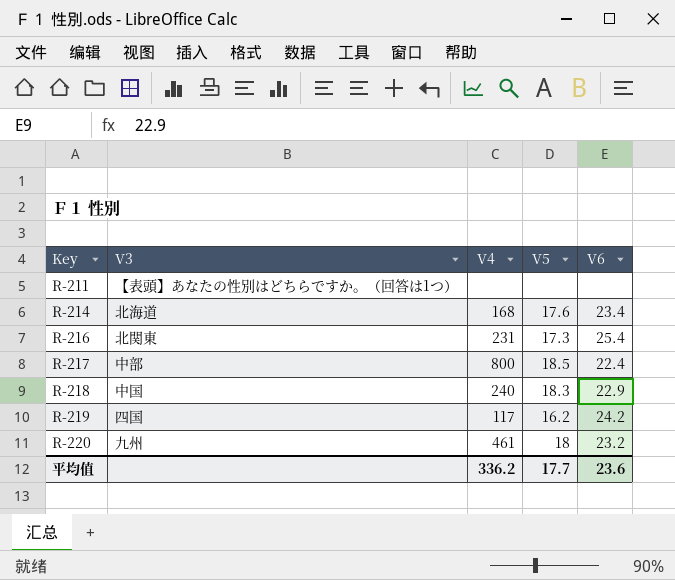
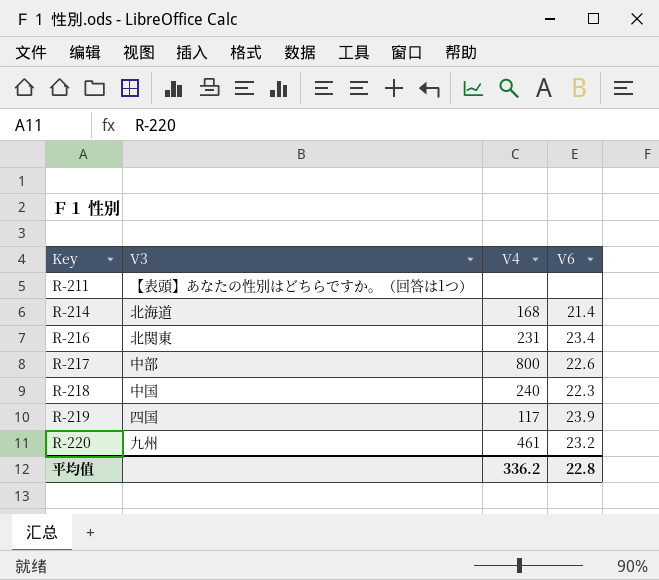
column V5 | position: 4 -> none
R-214 | V6: 23.4 -> 21.4
R-216 | V6: 25.4 -> 23.4
R-217 | V6: 22.4 -> 22.6
R-218 | V6: 22.9 -> 22.3
R-219 | V6: 24.2 -> 23.9
平均值 | V6: 23.6 -> 22.8

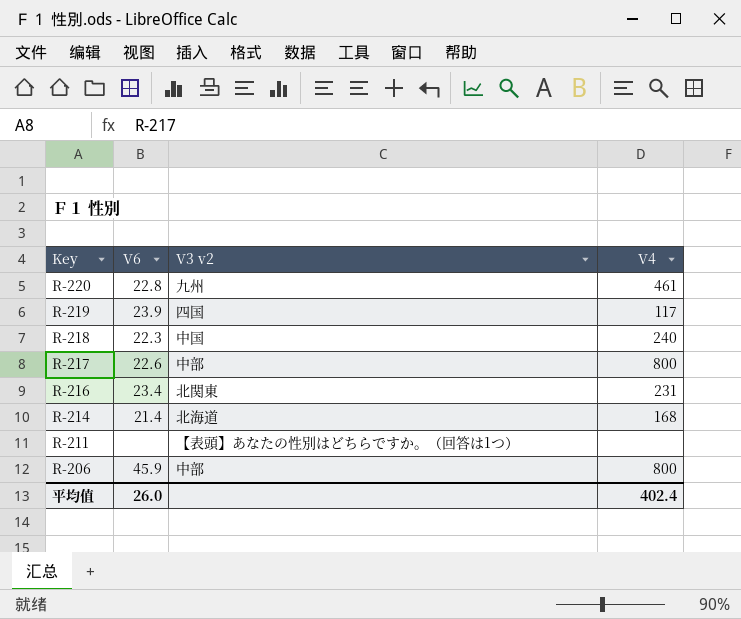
row order: Key ascending -> Key descending
column V6 | position: 4 -> 2
column name: V3 -> V3 v2
R-220 | V6: 23.2 -> 22.8
row R-206: none -> 45.9 | 中部 | 800
平均值 | V6: 22.8 -> 26.0
平均值 | V4: 336.2 -> 402.4

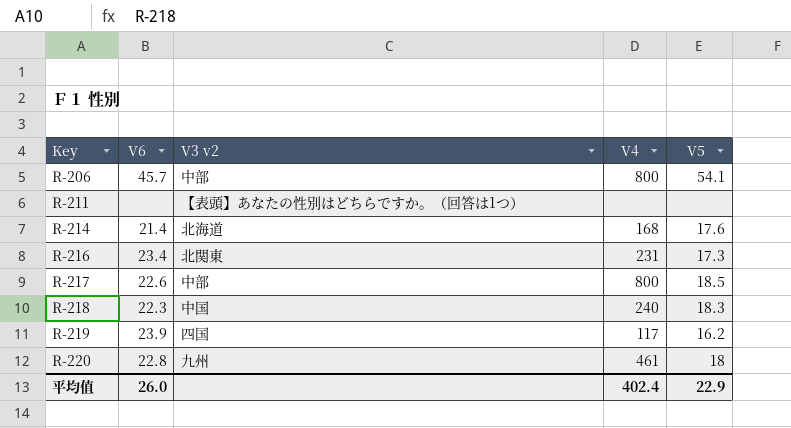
row order: Key descending -> Key ascending
column V5 | position: none -> 5
R-206 | V6: 45.9 -> 45.7

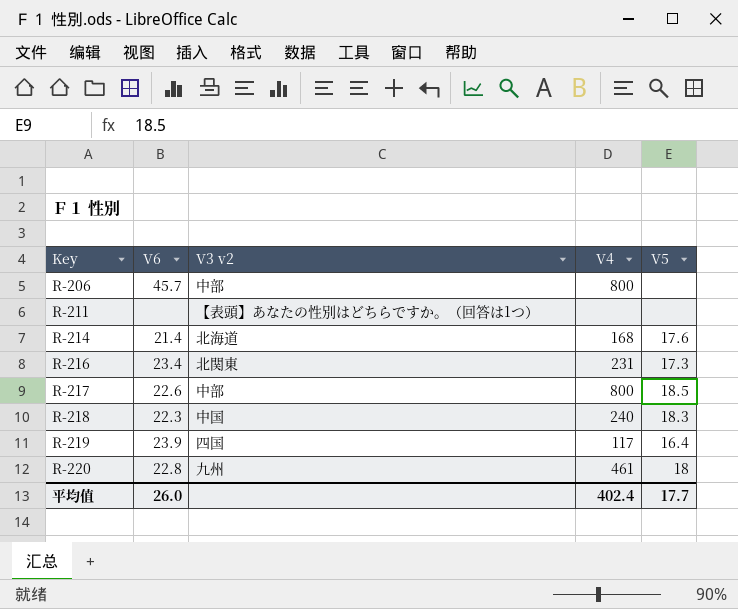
R-206 | V5: 54.1 -> none
R-219 | V5: 16.2 -> 16.4
平均值 | V5: 22.9 -> 17.7

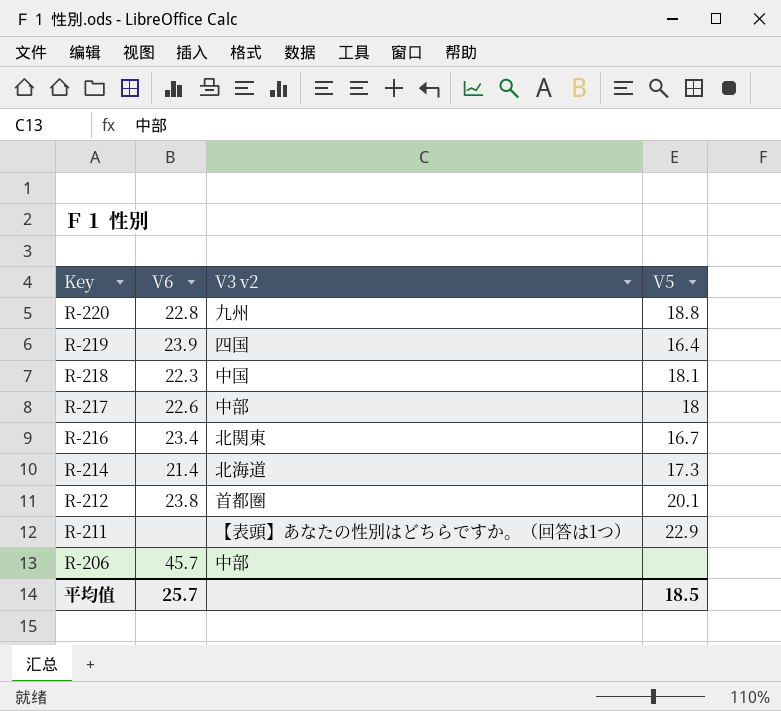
row order: Key ascending -> Key descending
column V4 | position: 4 -> none
R-220 | V5: 18 -> 18.8
R-218 | V5: 18.3 -> 18.1
R-217 | V5: 18.5 -> 18
R-216 | V5: 17.3 -> 16.7
R-214 | V5: 17.6 -> 17.3
row R-212: none -> 23.8 | 首都圏 | 20.1
R-211 | V5: none -> 22.9
平均值 | V6: 26.0 -> 25.7
平均值 | V5: 17.7 -> 18.5

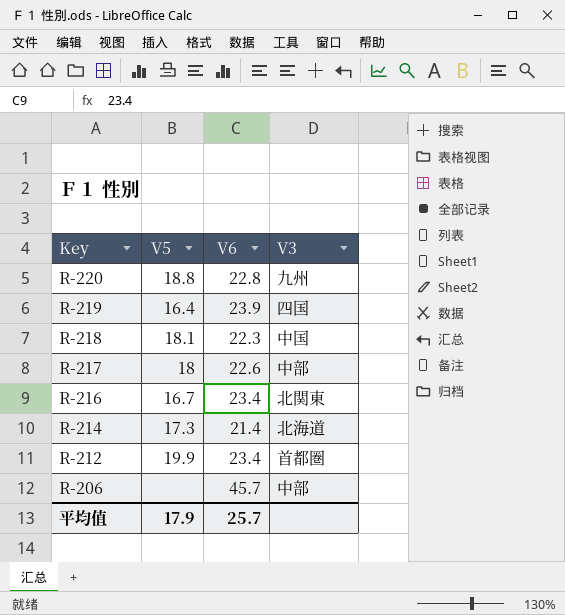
column V5 | position: 4 -> 2
column name: V3 v2 -> V3
row R-211: none | 【表頭】あなたの性別はどちらですか。（回答は1つ） | 22.9 -> none
R-212 | V5: 20.1 -> 19.9
R-212 | V6: 23.8 -> 23.4
平均值 | V5: 18.5 -> 17.9

